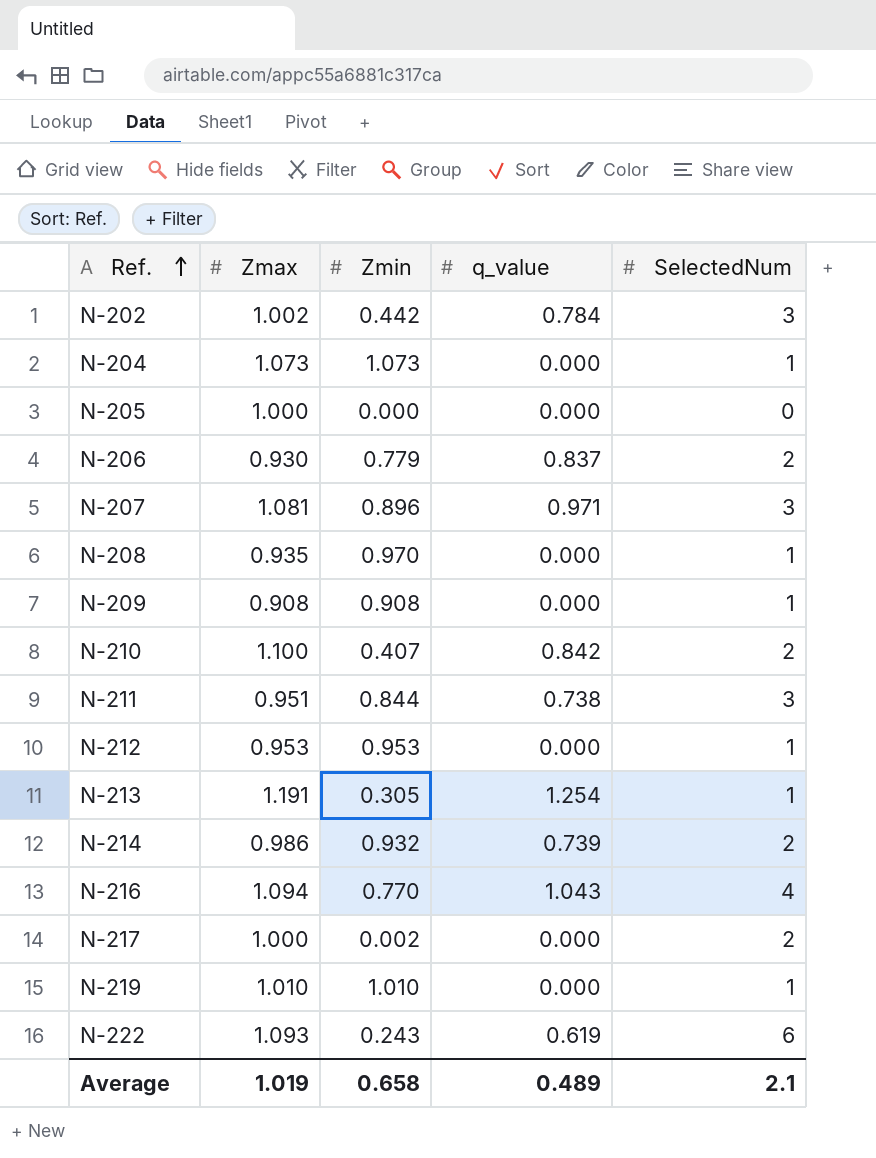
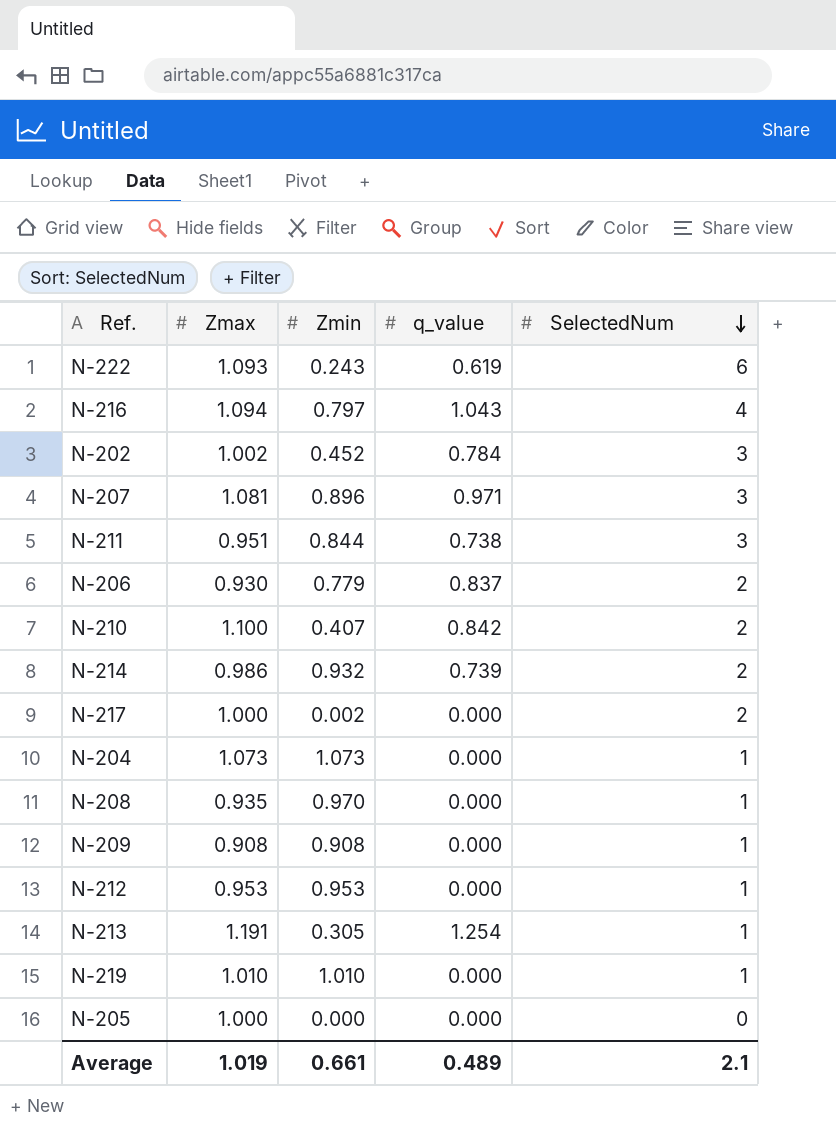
row order: Ref. ascending -> SelectedNum descending
N-216 | Zmin: 0.770 -> 0.797
N-202 | Zmin: 0.442 -> 0.452
Average | Zmin: 0.658 -> 0.661

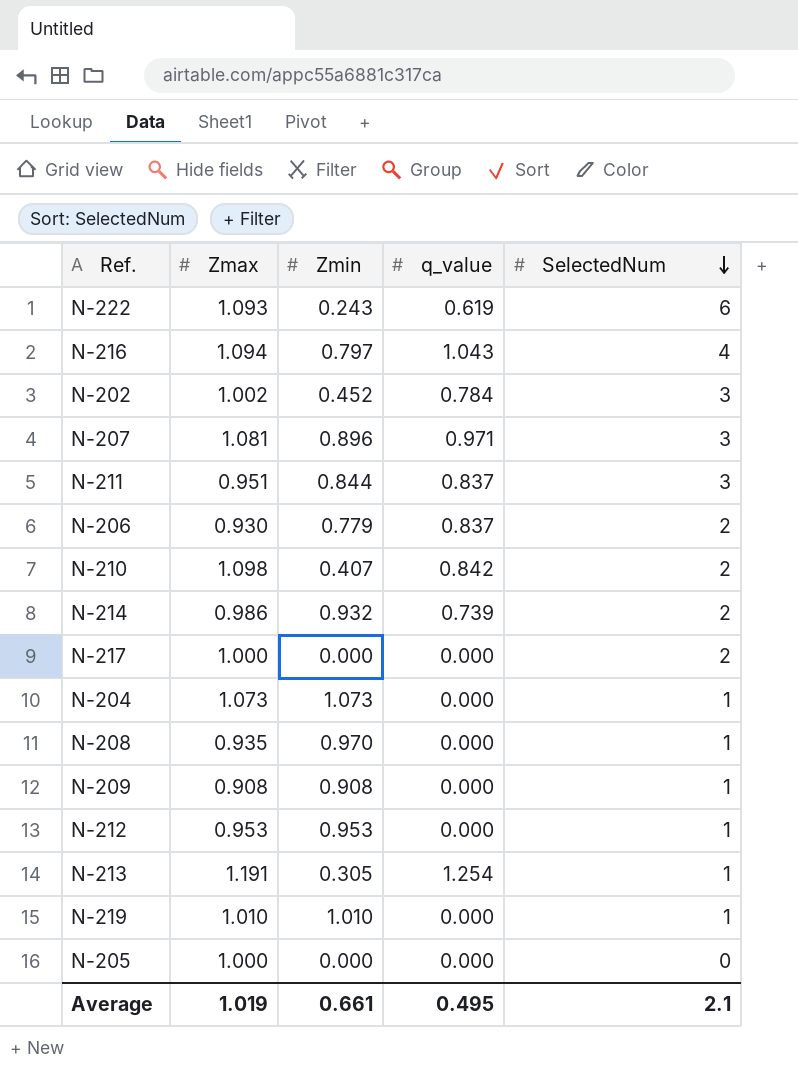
N-211 | q_value: 0.738 -> 0.837
N-210 | Zmax: 1.100 -> 1.098
N-217 | Zmin: 0.002 -> 0.000
Average | q_value: 0.489 -> 0.495

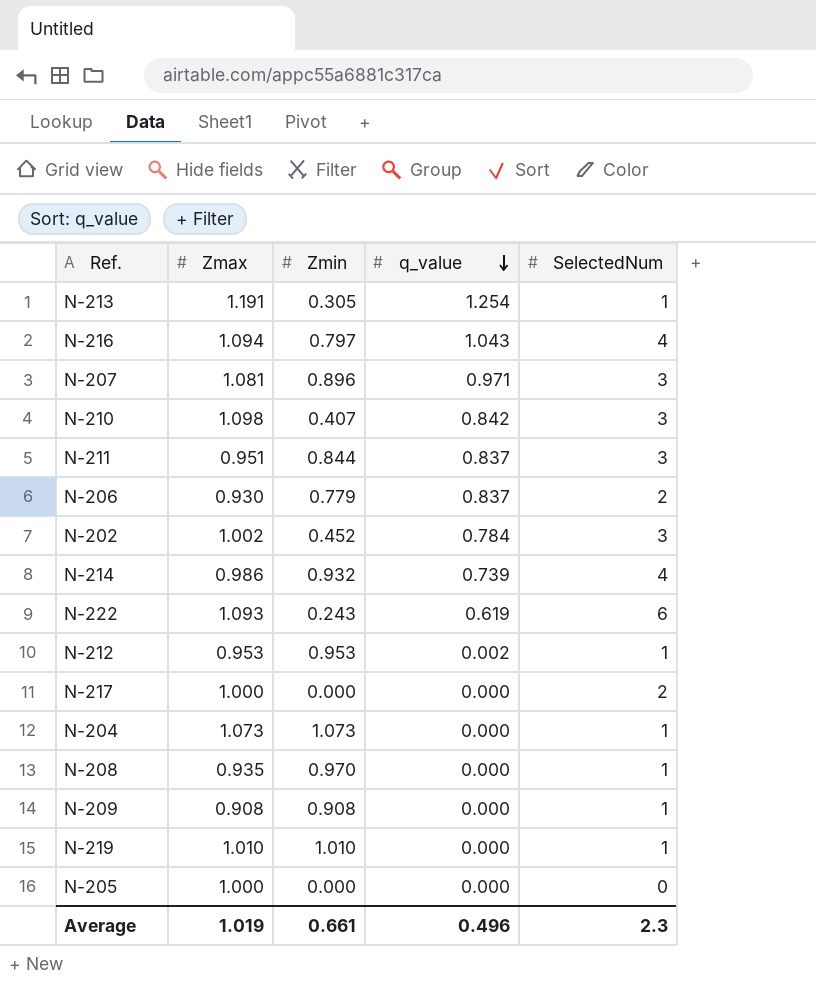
row order: SelectedNum descending -> q_value descending
N-210 | SelectedNum: 2 -> 3
N-214 | SelectedNum: 2 -> 4
N-212 | q_value: 0.000 -> 0.002
Average | q_value: 0.495 -> 0.496
Average | SelectedNum: 2.1 -> 2.3

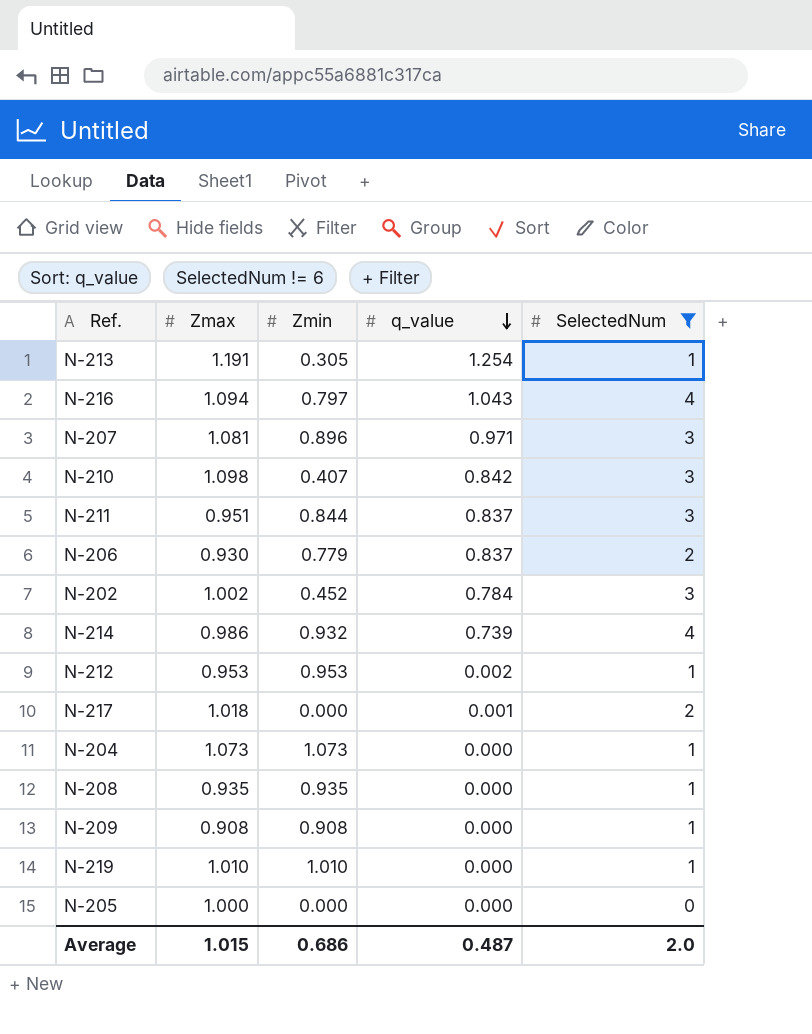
filter: none -> SelectedNum != 6
N-217 | Zmax: 1.000 -> 1.018
N-217 | q_value: 0.000 -> 0.001
N-208 | Zmin: 0.970 -> 0.935
Average | Zmax: 1.019 -> 1.015
Average | Zmin: 0.661 -> 0.686
Average | q_value: 0.496 -> 0.487
Average | SelectedNum: 2.3 -> 2.0

